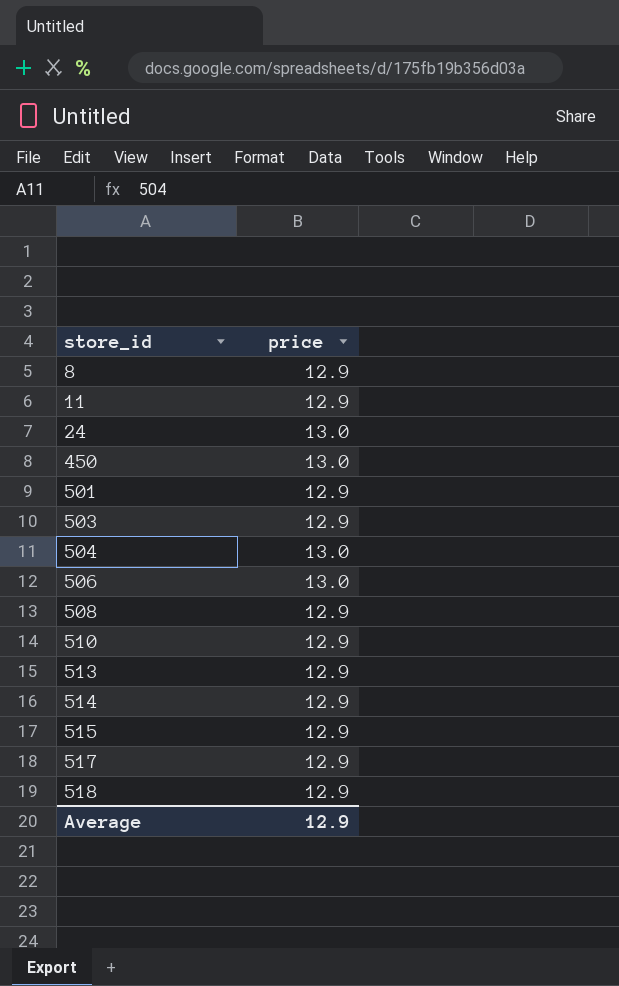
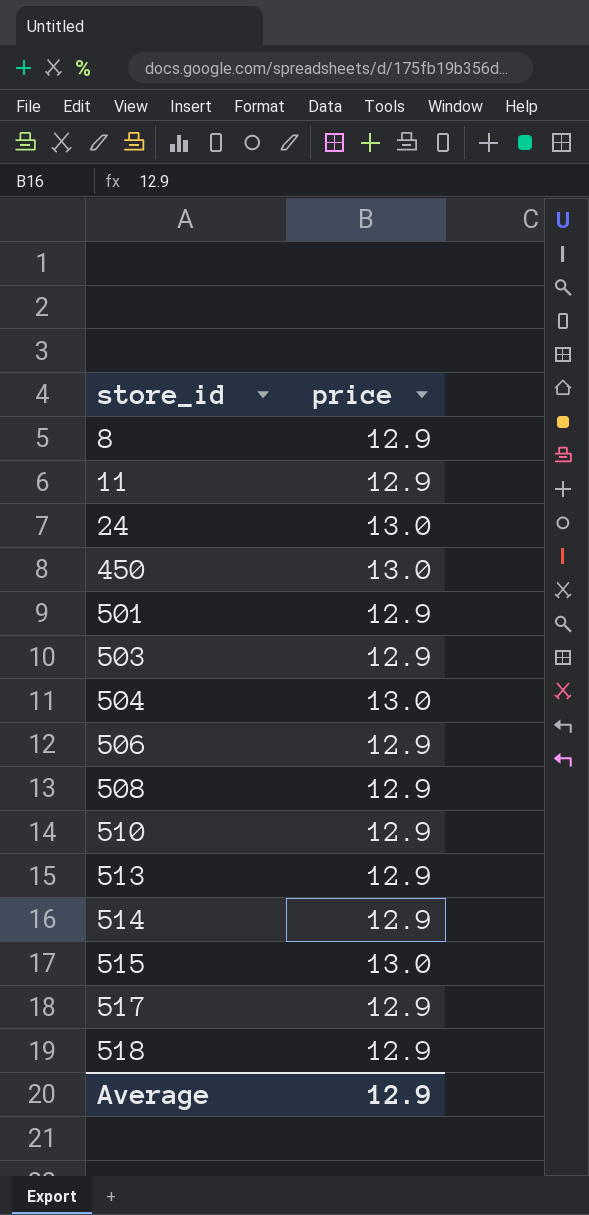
506 | price: 13.0 -> 12.9
515 | price: 12.9 -> 13.0

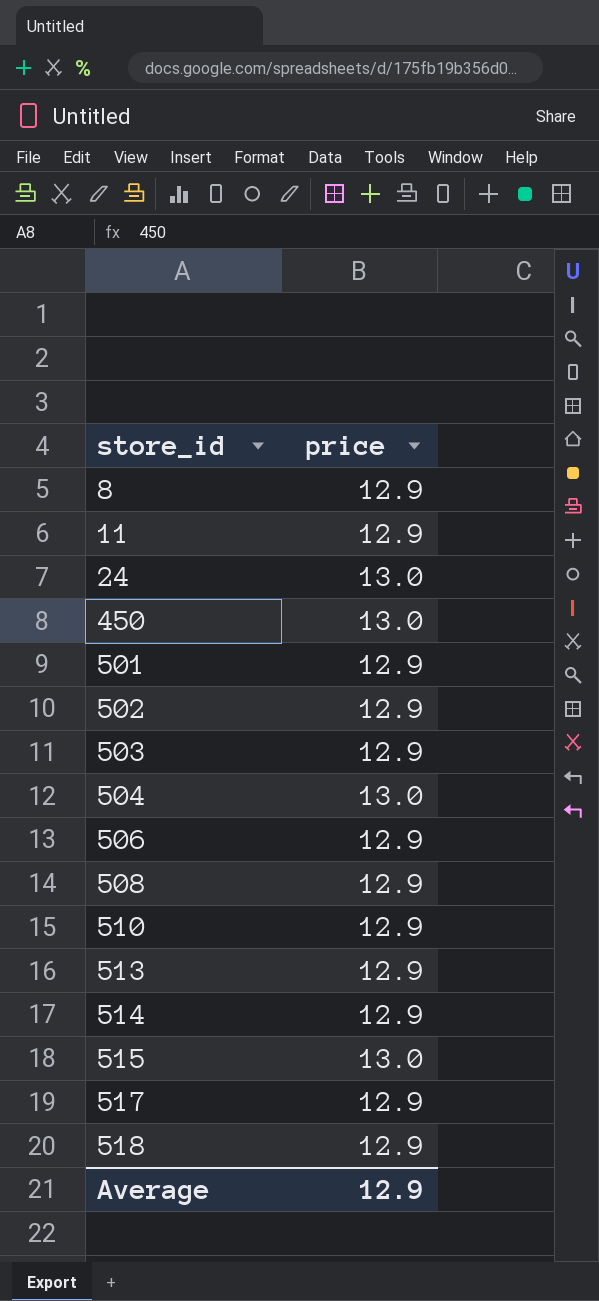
row 502: none -> 12.9

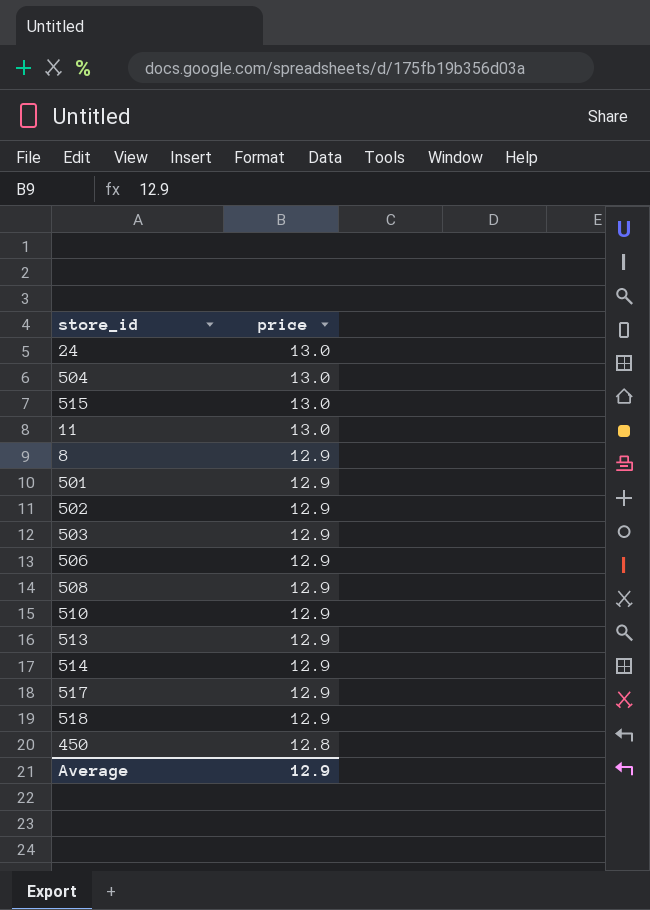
row order: store_id ascending -> price descending
11 | price: 12.9 -> 13.0
450 | price: 13.0 -> 12.8

